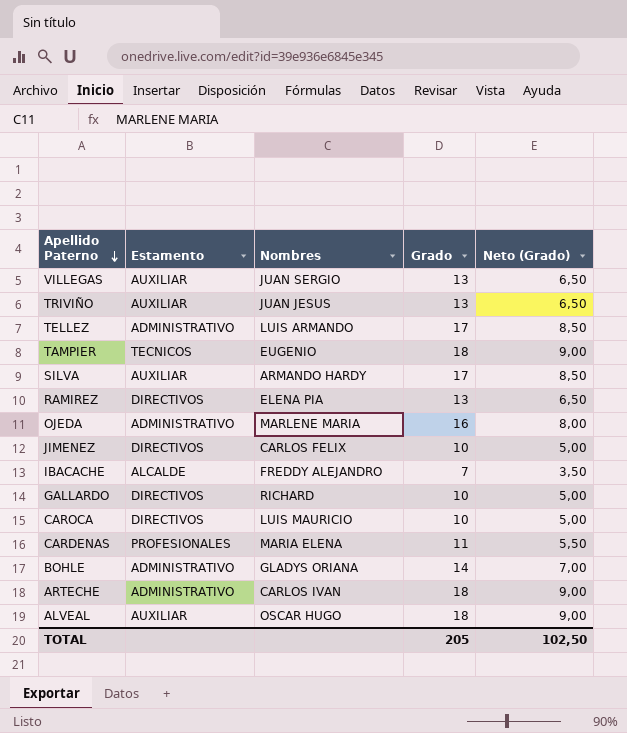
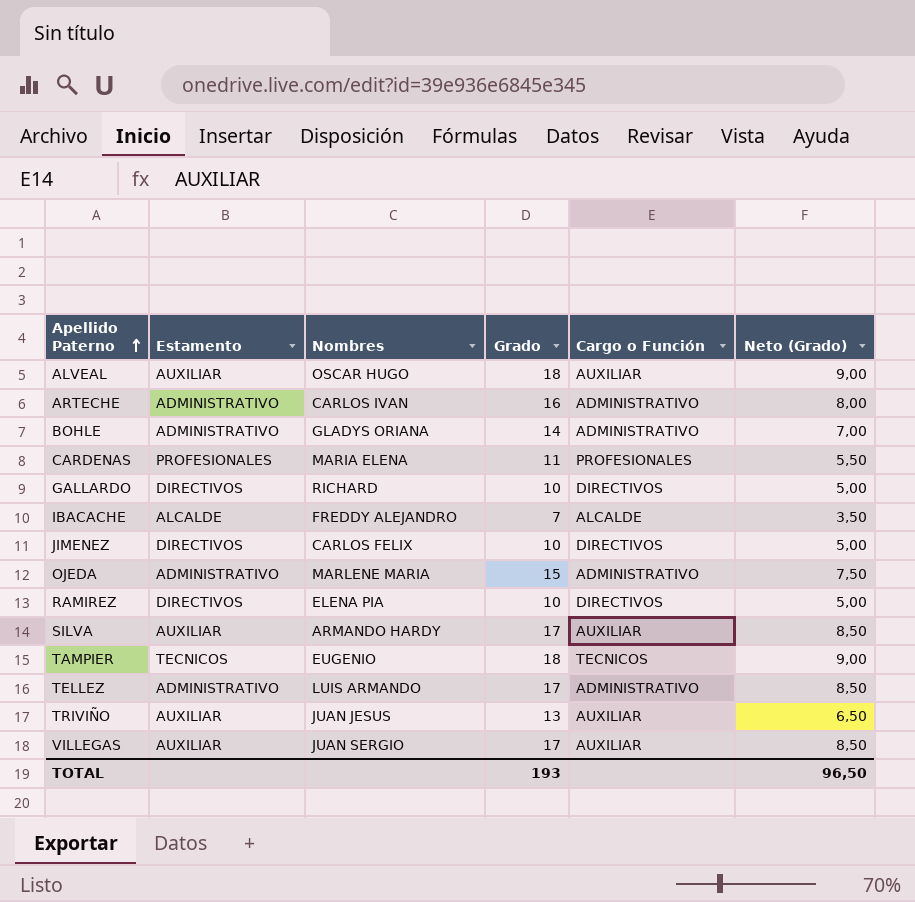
row order: Apellido Paterno descending -> Apellido Paterno ascending
column Cargo o Función | position: none -> 5
row CAROCA: DIRECTIVOS | LUIS MAURICIO | 10 | 5,00 -> none
ARTECHE | Grado: 18 -> 16
ARTECHE | Neto (Grado): 9,00 -> 8,00
OJEDA | Grado: 16 -> 15
OJEDA | Neto (Grado): 8,00 -> 7,50
RAMIREZ | Grado: 13 -> 10
RAMIREZ | Neto (Grado): 6,50 -> 5,00
VILLEGAS | Grado: 13 -> 17
VILLEGAS | Neto (Grado): 6,50 -> 8,50
TOTAL | Grado: 205 -> 193
TOTAL | Neto (Grado): 102,50 -> 96,50

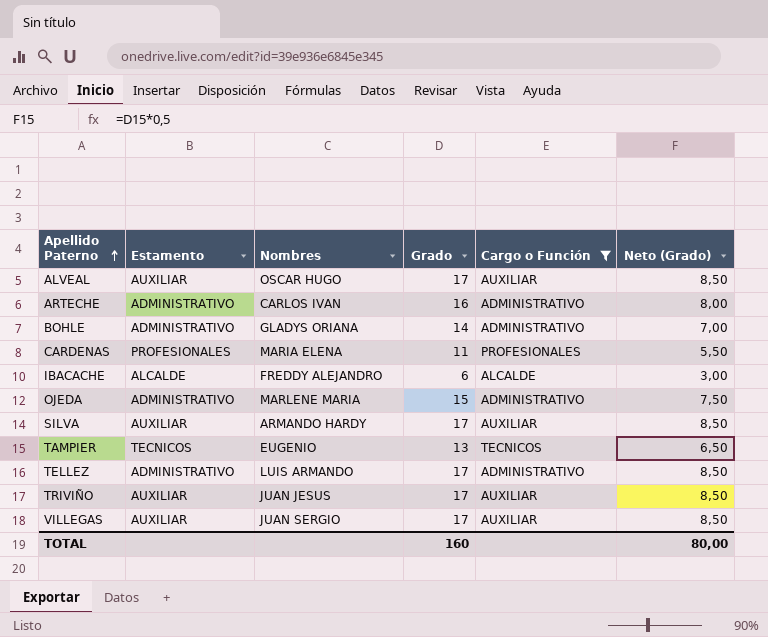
filter: none -> Cargo o Función != DIRECTIVOS
ALVEAL | Grado: 18 -> 17
ALVEAL | Neto (Grado): 9,00 -> 8,50
IBACACHE | Grado: 7 -> 6
IBACACHE | Neto (Grado): 3,50 -> 3,00
TAMPIER | Grado: 18 -> 13
TAMPIER | Neto (Grado): 9,00 -> 6,50
TRIVIÑO | Grado: 13 -> 17
TRIVIÑO | Neto (Grado): 6,50 -> 8,50
TOTAL | Grado: 193 -> 160
TOTAL | Neto (Grado): 96,50 -> 80,00

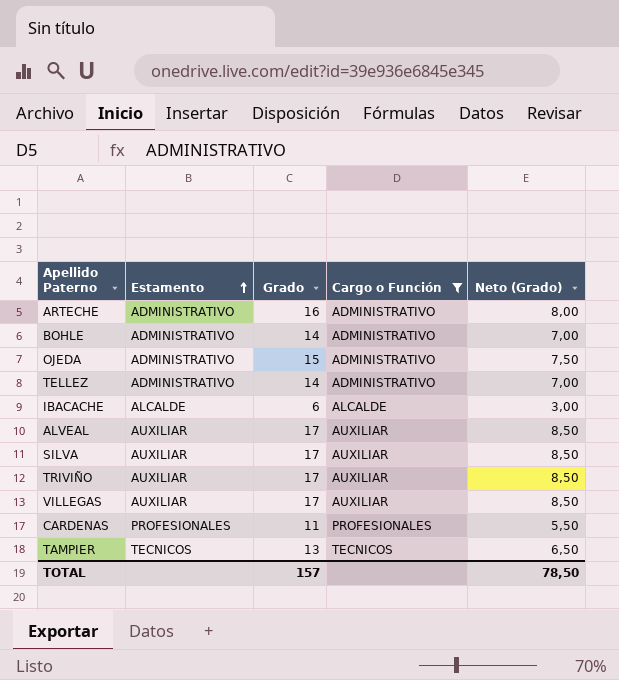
row order: Apellido Paterno ascending -> Estamento ascending
column Nombres | position: 3 -> none
TELLEZ | Grado: 17 -> 14
TELLEZ | Neto (Grado): 8,50 -> 7,00
TOTAL | Grado: 160 -> 157
TOTAL | Neto (Grado): 80,00 -> 78,50

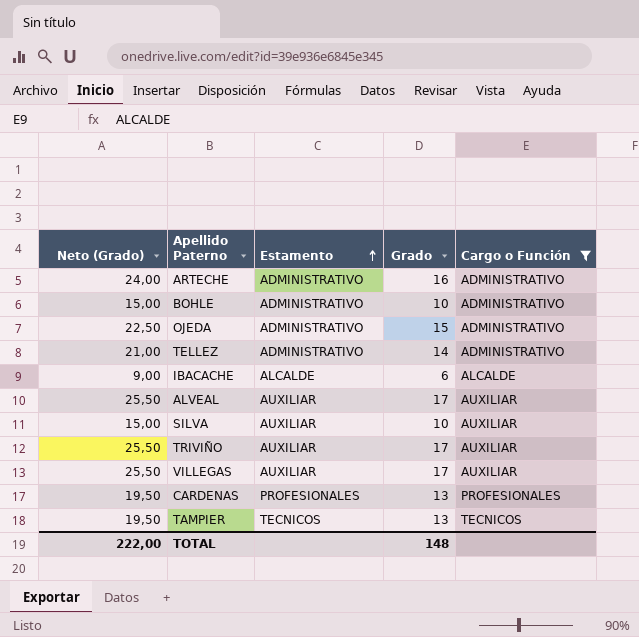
column Neto (Grado) | formula: [Grado] * 0,5 -> [Grado] * 1,5
column Neto (Grado) | position: 5 -> 1
BOHLE | Grado: 14 -> 10
SILVA | Grado: 17 -> 10
CARDENAS | Grado: 11 -> 13
TOTAL | Neto (Grado): 78,50 -> 222,00
TOTAL | Grado: 157 -> 148

